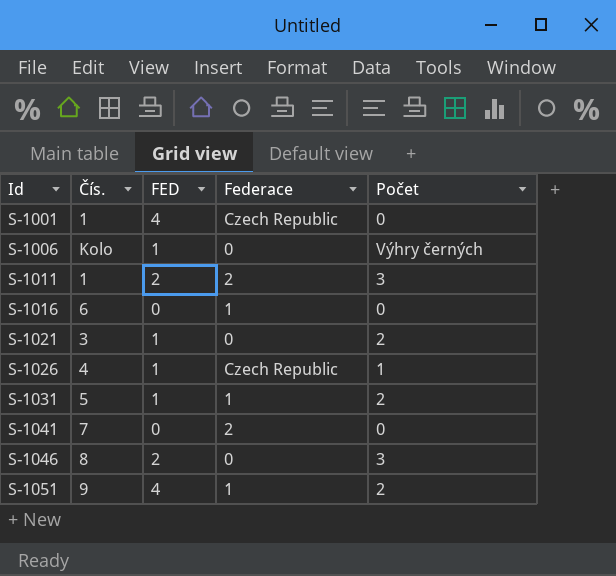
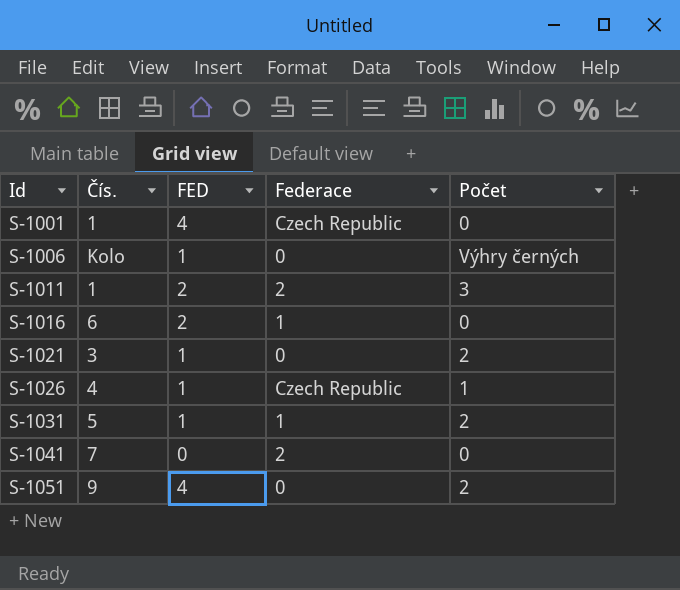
row S-1046: 8 | 2 | 0 | 3 -> none
S-1016 | FED: 0 -> 2
S-1051 | Federace: 1 -> 0

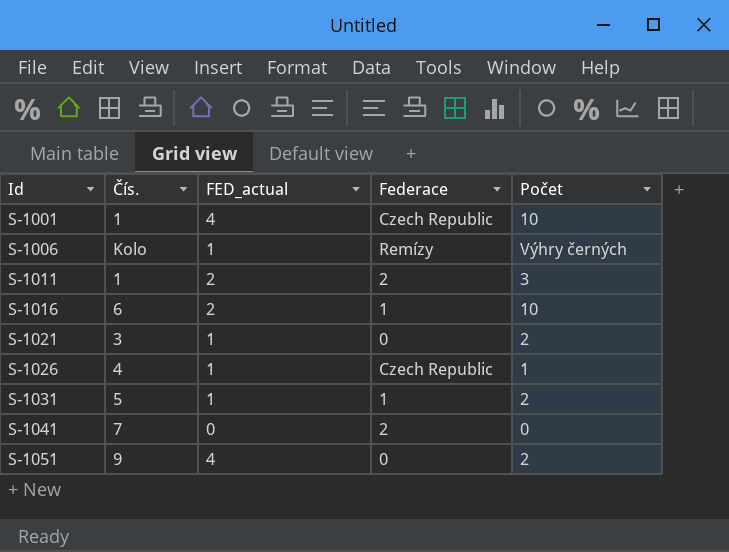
column name: FED -> FED_actual
S-1001 | Počet: 0 -> 10
S-1006 | Federace: 0 -> Remízy
S-1016 | Počet: 0 -> 10

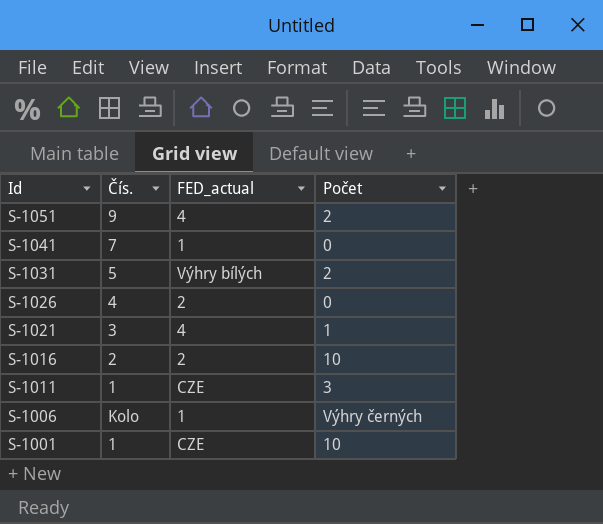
row order: Id ascending -> Id descending
column Federace | position: 4 -> none
S-1041 | FED_actual: 0 -> 1
S-1031 | FED_actual: 1 -> Výhry bílých
S-1026 | FED_actual: 1 -> 2
S-1026 | Počet: 1 -> 0
S-1021 | FED_actual: 1 -> 4
S-1021 | Počet: 2 -> 1
S-1016 | Čís.: 6 -> 2
S-1011 | FED_actual: 2 -> CZE
S-1001 | FED_actual: 4 -> CZE

